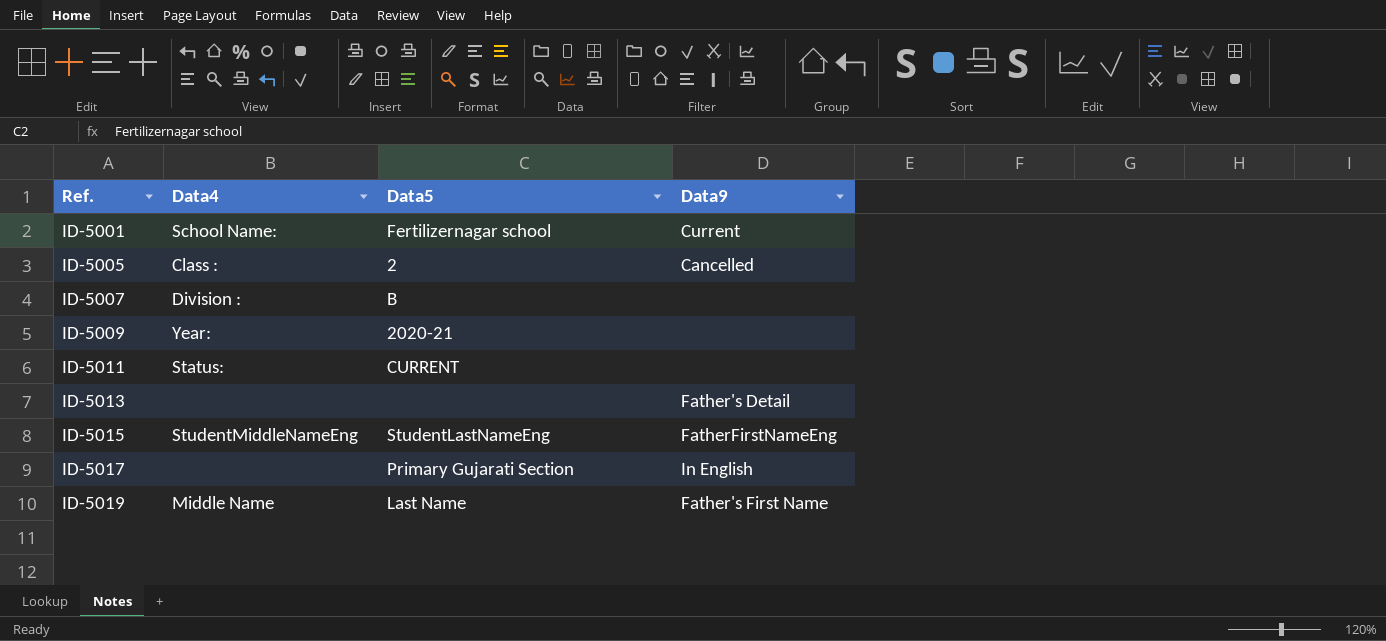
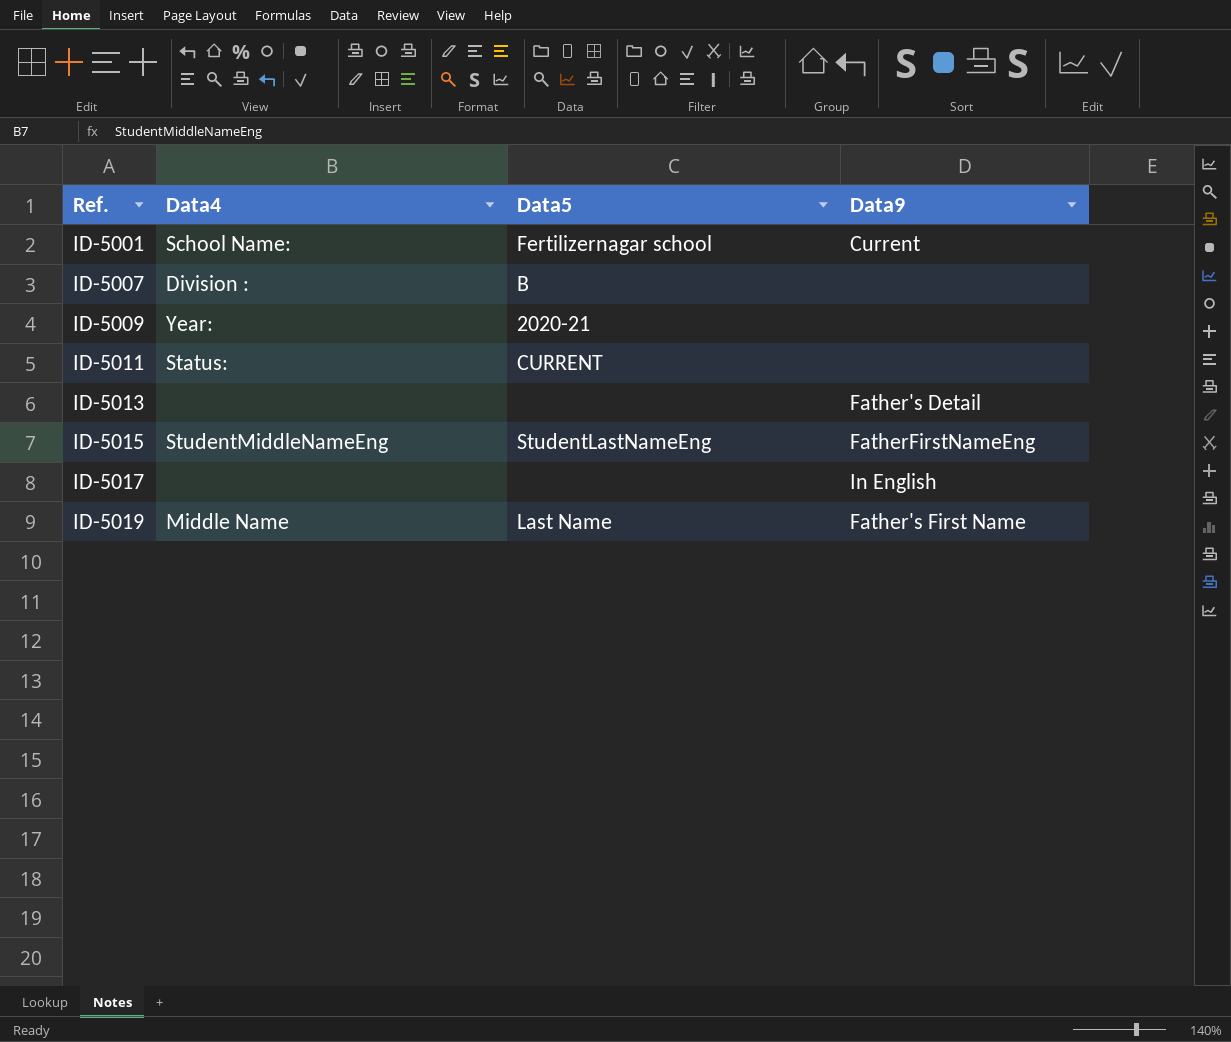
row ID-5005: Class : | 2 | Cancelled -> none
ID-5017 | Data5: Primary Gujarati Section -> none

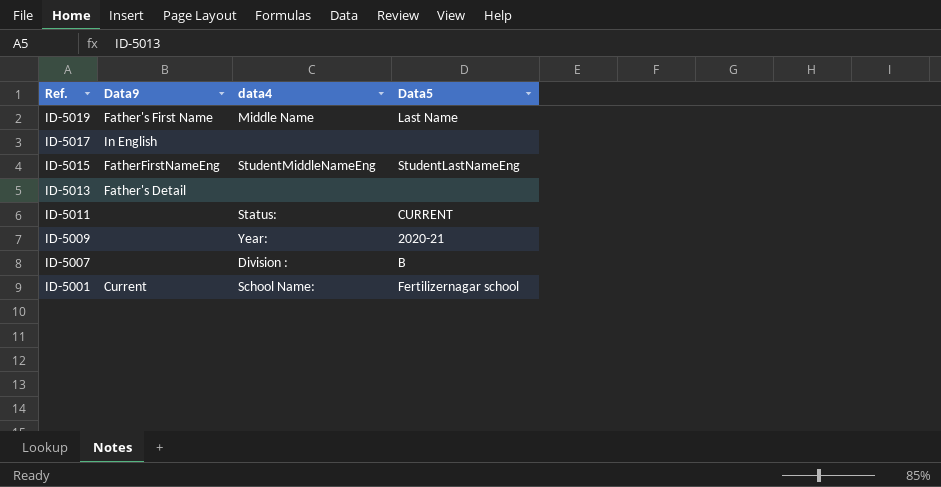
row order: Ref. ascending -> Ref. descending
column Data9 | position: 4 -> 2
column name: Data4 -> data4

